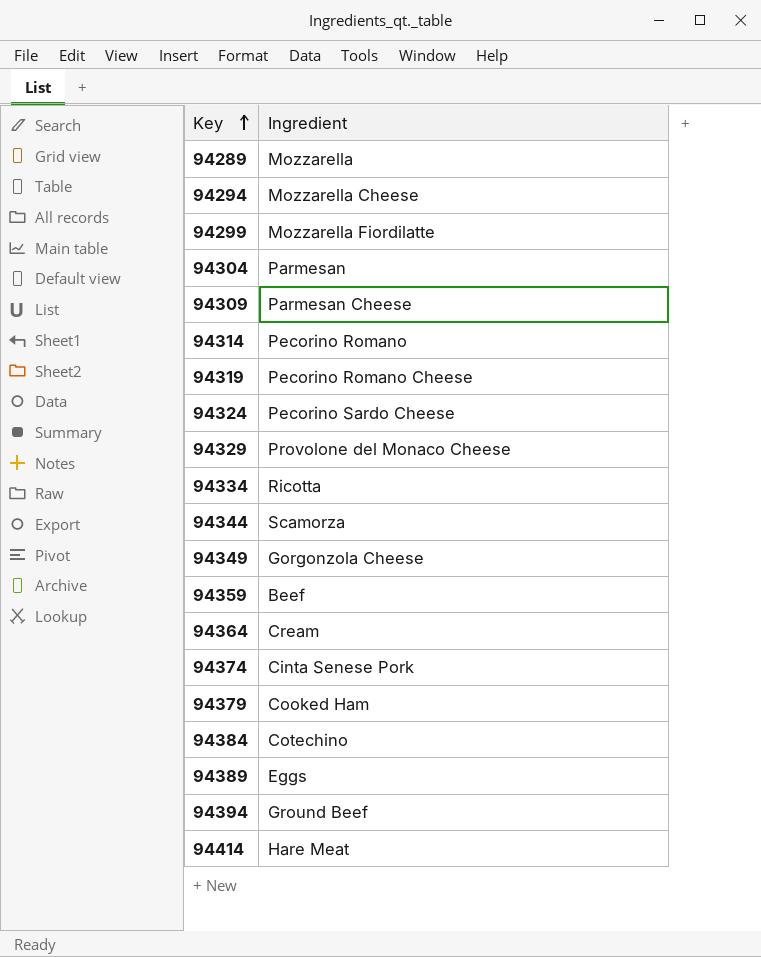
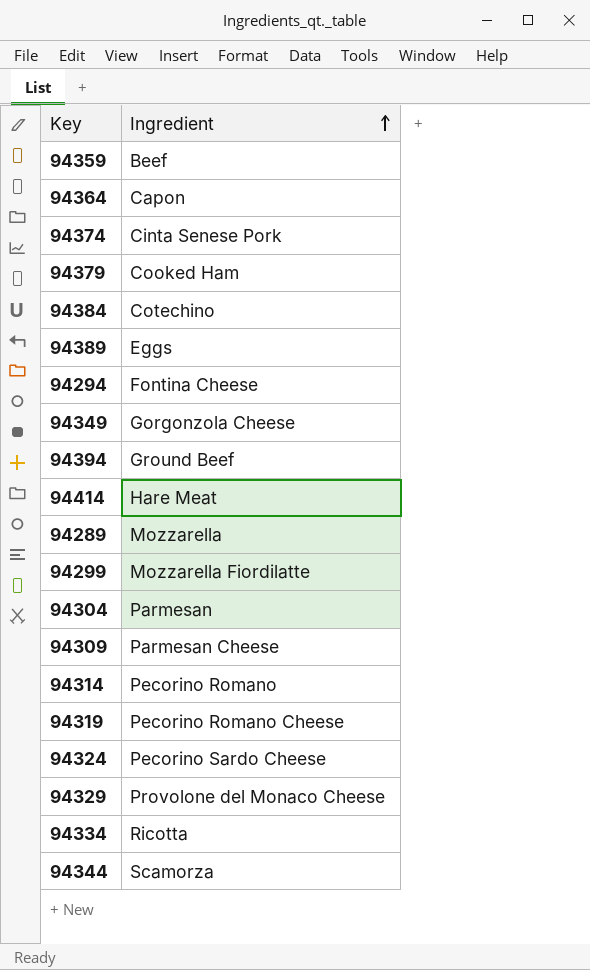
row order: Key ascending -> Ingredient ascending
94364 | Ingredient: Cream -> Capon
94294 | Ingredient: Mozzarella Cheese -> Fontina Cheese

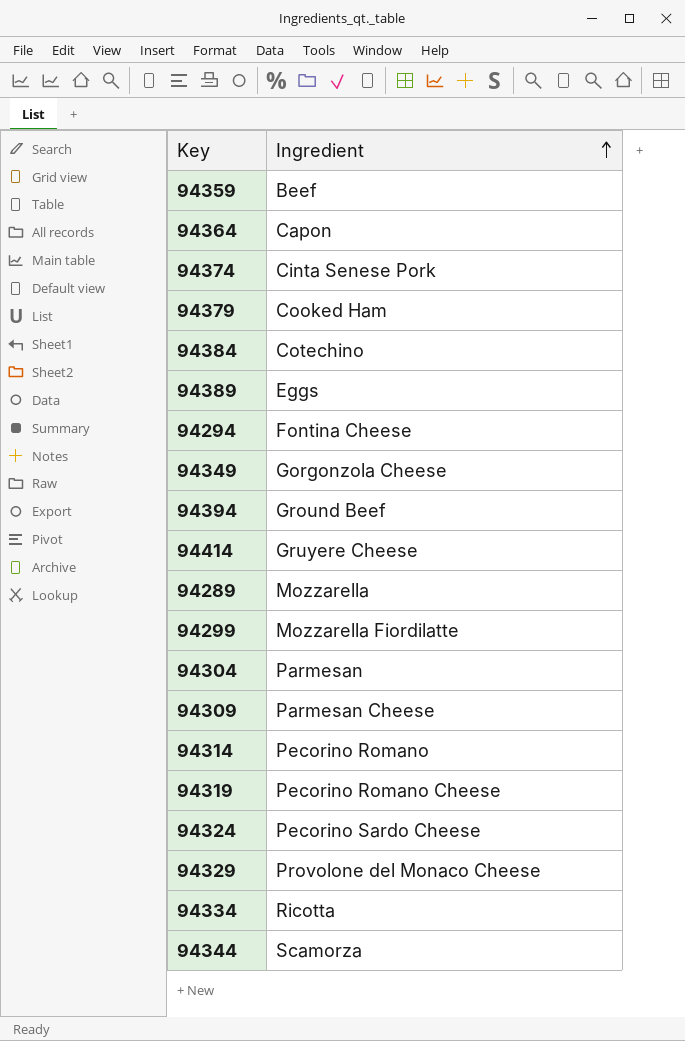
94414 | Ingredient: Hare Meat -> Gruyere Cheese

